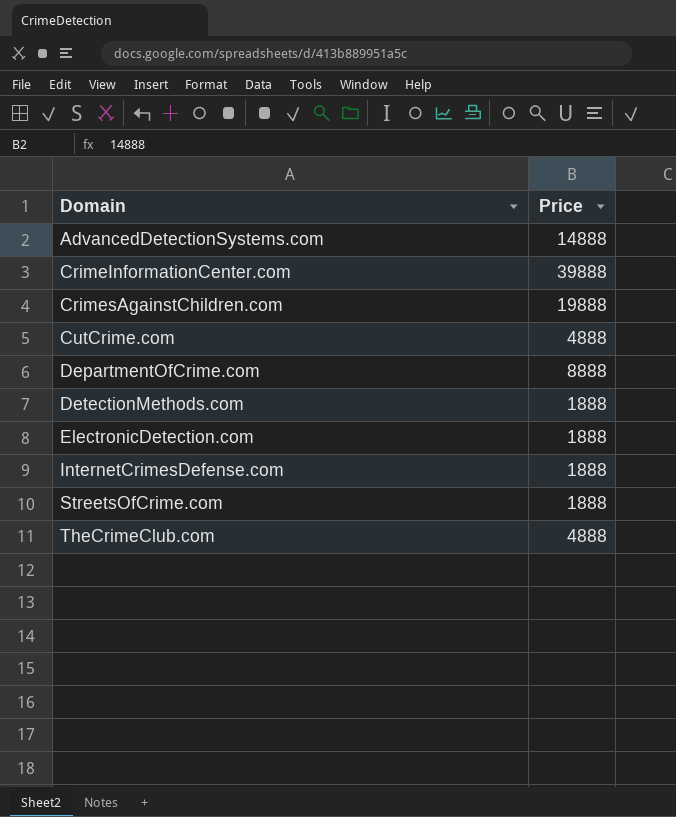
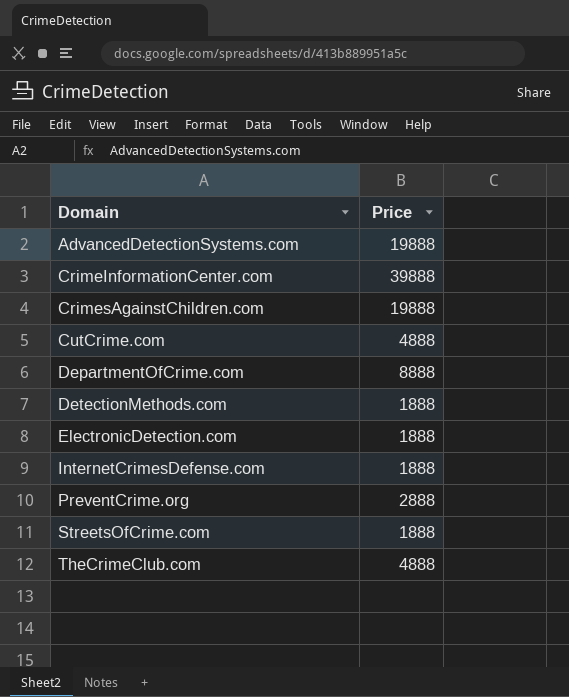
AdvancedDetectionSystems.com | Price: 14888 -> 19888
row PreventCrime.org: none -> 2888

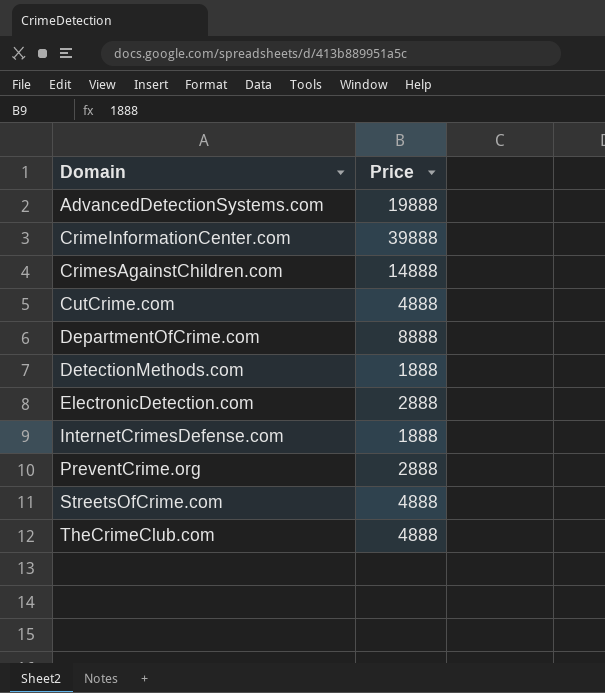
CrimesAgainstChildren.com | Price: 19888 -> 14888
ElectronicDetection.com | Price: 1888 -> 2888
StreetsOfCrime.com | Price: 1888 -> 4888

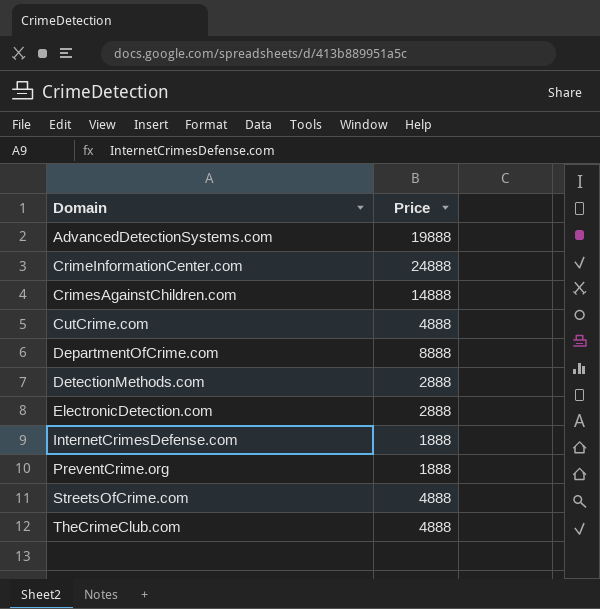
CrimeInformationCenter.com | Price: 39888 -> 24888
DetectionMethods.com | Price: 1888 -> 2888
PreventCrime.org | Price: 2888 -> 1888

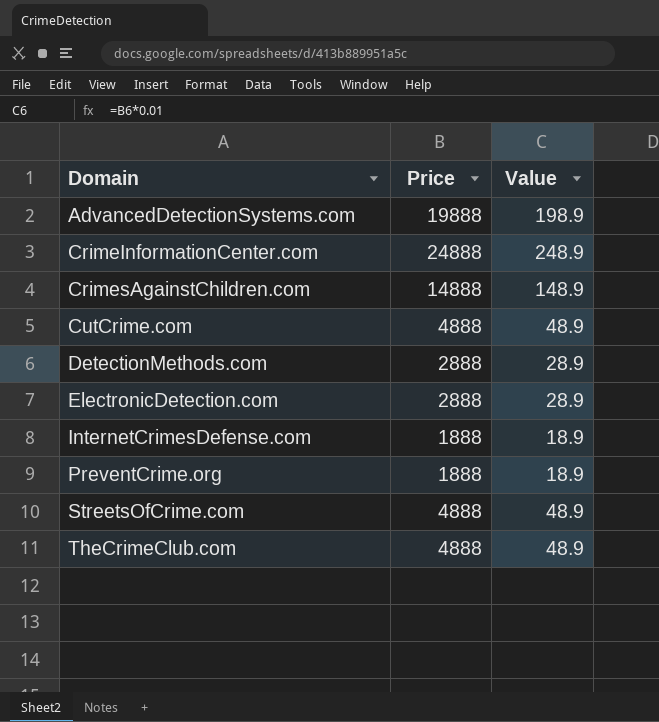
column Value | formula: none -> [Price] * 0.01
row DepartmentOfCrime.com: 8888 -> none

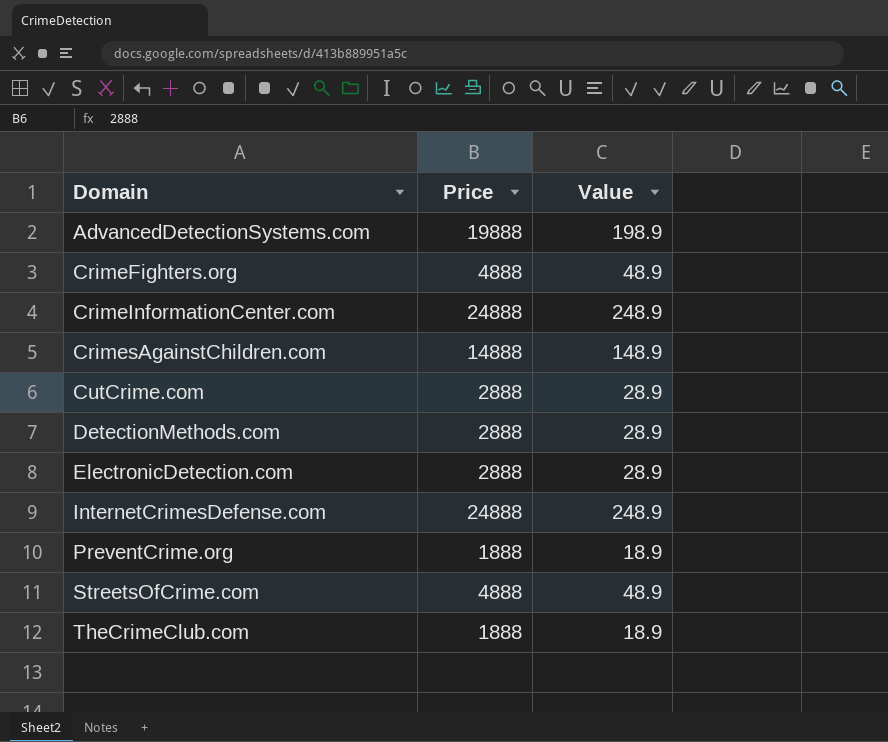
row CrimeFighters.org: none -> 4888 | 48.9
CutCrime.com | Price: 4888 -> 2888
CutCrime.com | Value: 48.9 -> 28.9
InternetCrimesDefense.com | Price: 1888 -> 24888
InternetCrimesDefense.com | Value: 18.9 -> 248.9
TheCrimeClub.com | Price: 4888 -> 1888
TheCrimeClub.com | Value: 48.9 -> 18.9

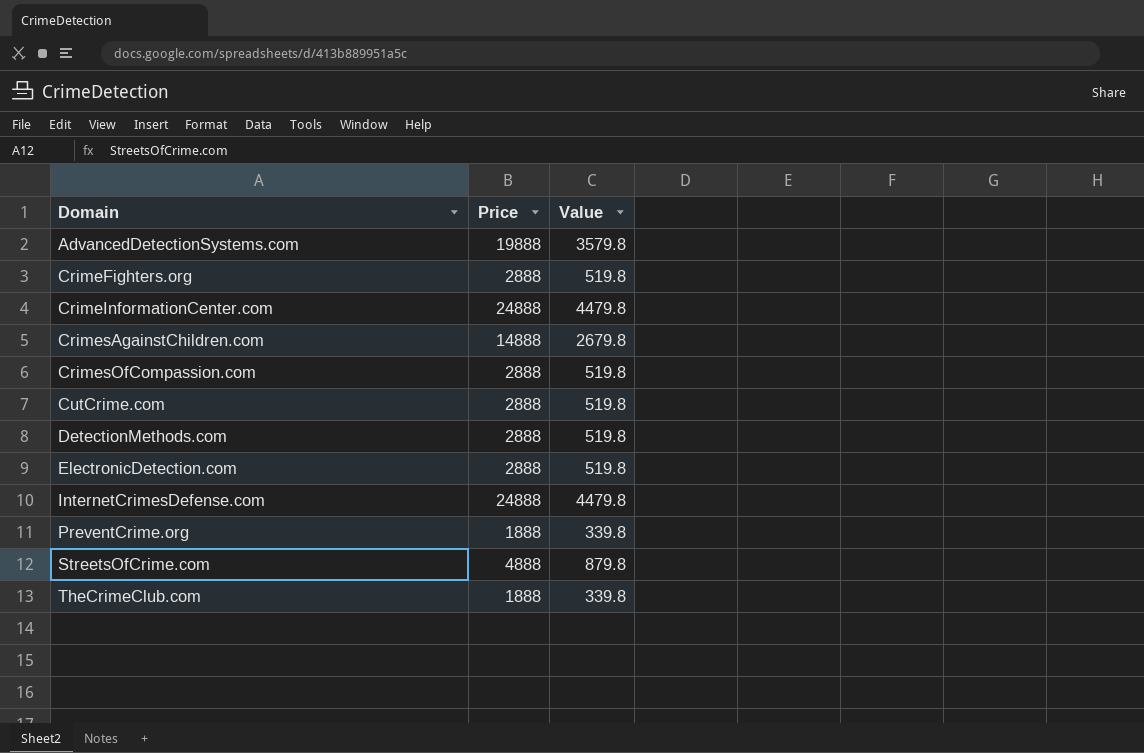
column Value | formula: [Price] * 0.01 -> [Price] * 0.18
CrimeFighters.org | Price: 4888 -> 2888
row CrimesOfCompassion.com: none -> 2888 | 519.8

